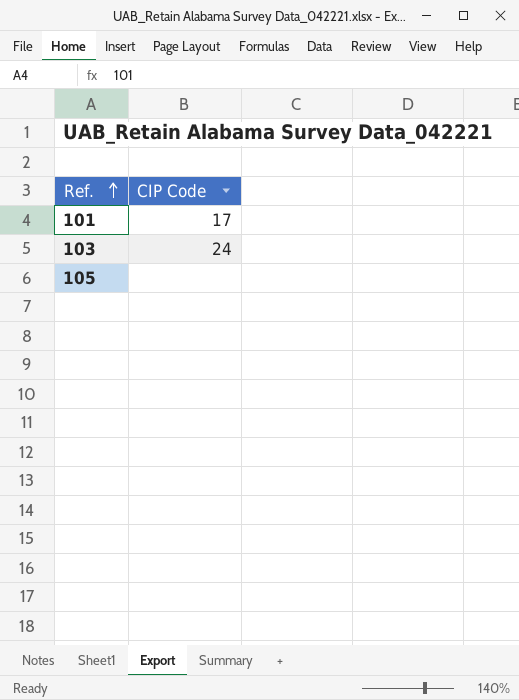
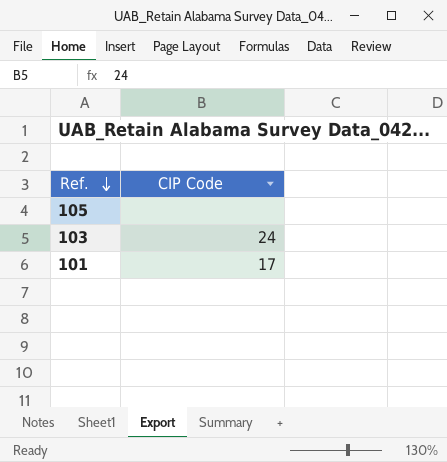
row order: Ref. ascending -> Ref. descending

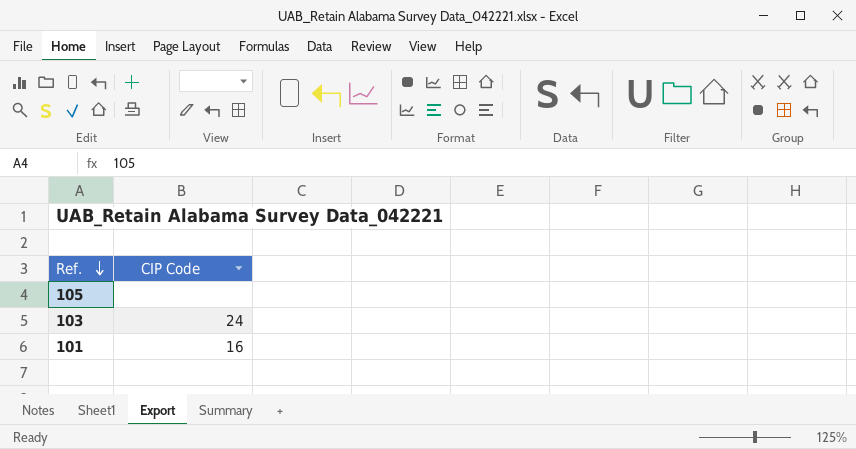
101 | CIP Code: 17 -> 16

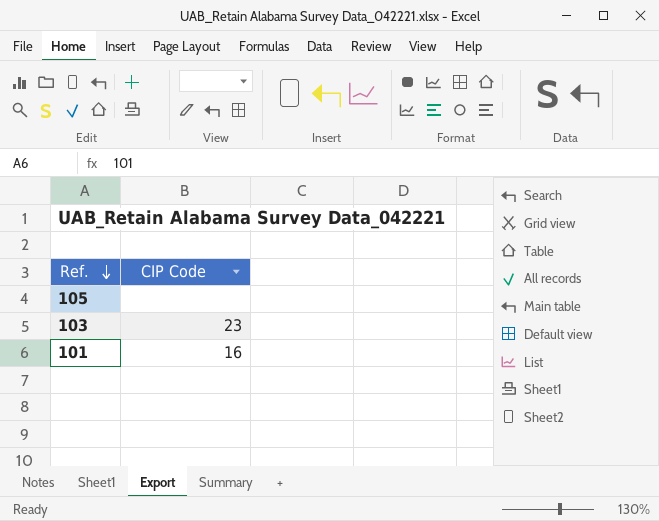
103 | CIP Code: 24 -> 23

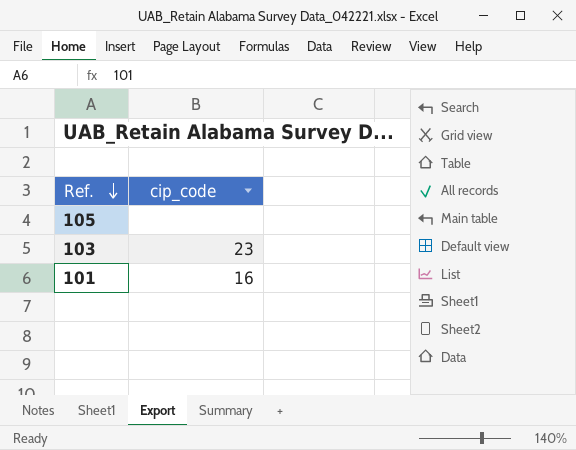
column name: CIP Code -> cip_code

